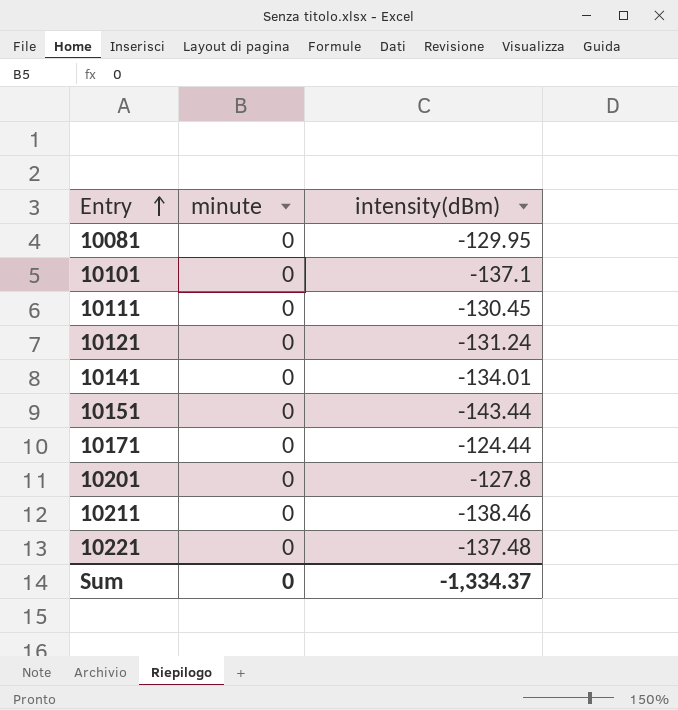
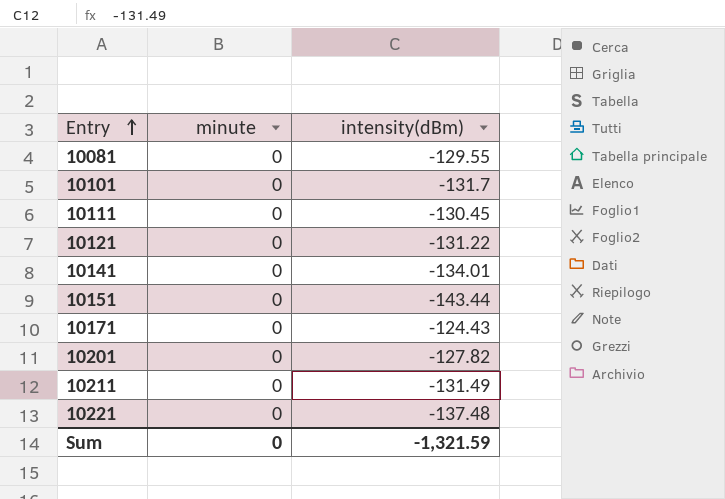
10081 | intensity(dBm): -129.95 -> -129.55
10101 | intensity(dBm): -137.1 -> -131.7
10121 | intensity(dBm): -131.24 -> -131.22
10171 | intensity(dBm): -124.44 -> -124.43
10201 | intensity(dBm): -127.8 -> -127.82
10211 | intensity(dBm): -138.46 -> -131.49
Sum | intensity(dBm): -1,334.37 -> -1,321.59

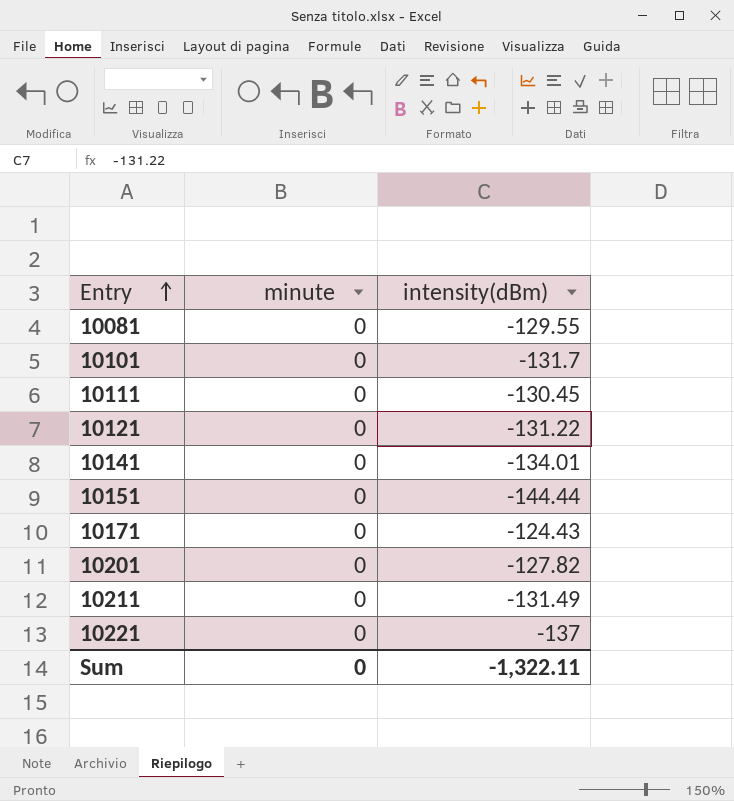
10151 | intensity(dBm): -143.44 -> -144.44
10221 | intensity(dBm): -137.48 -> -137
Sum | intensity(dBm): -1,321.59 -> -1,322.11

